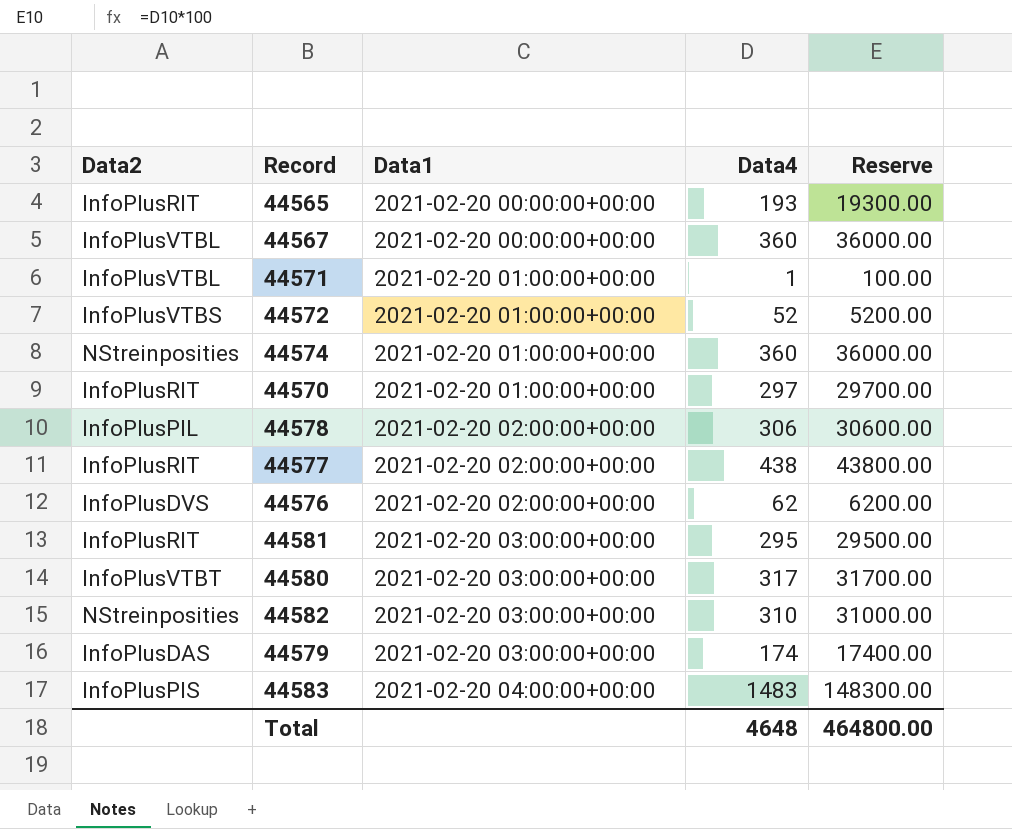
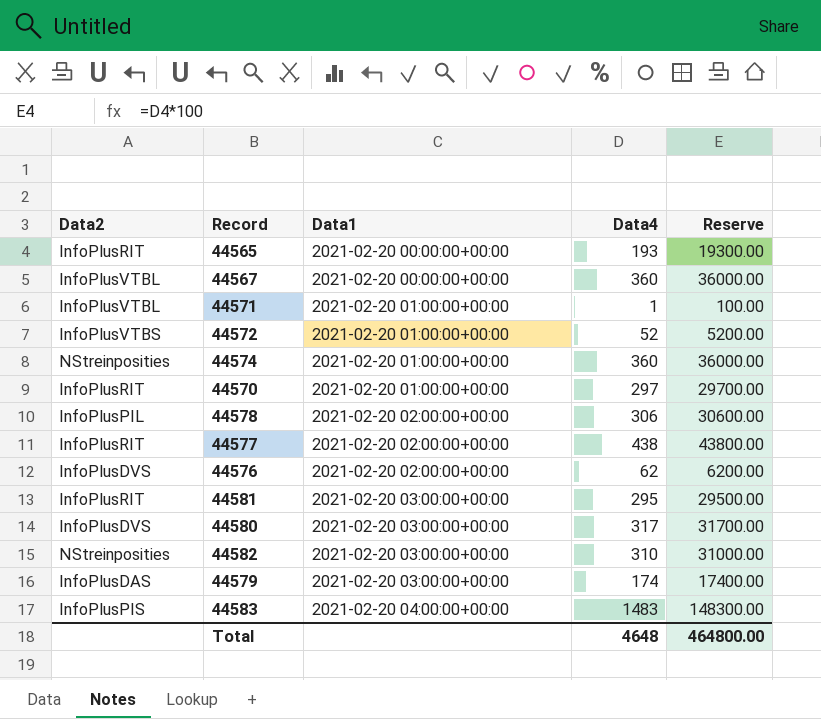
44580 | Data2: InfoPlusVTBT -> InfoPlusDVS

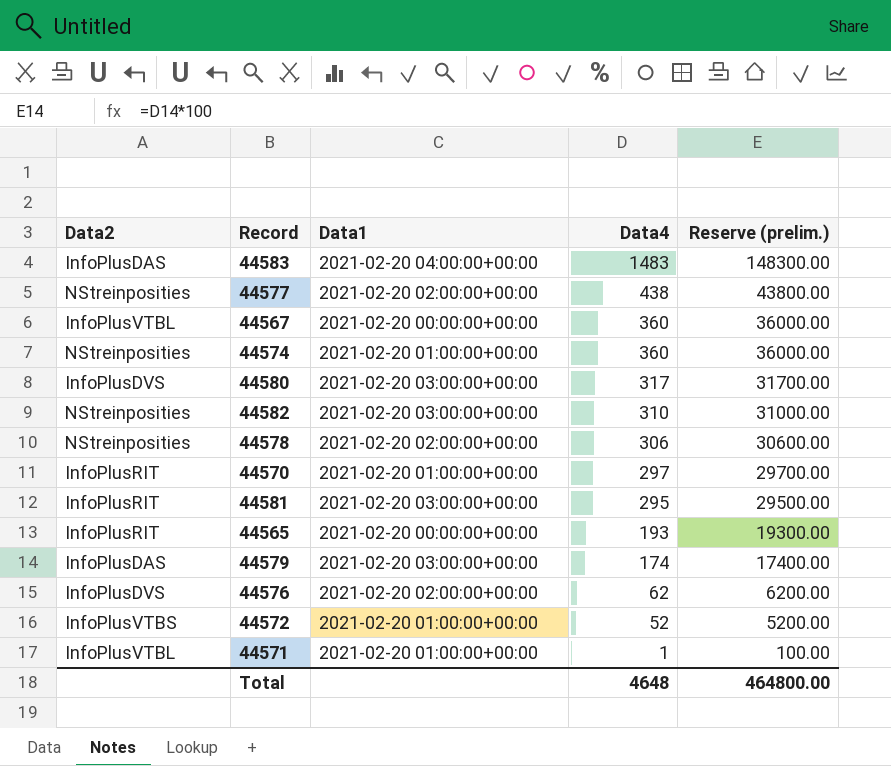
row order: Data1 ascending -> Data4 descending
column name: Reserve -> Reserve (prelim.)
44583 | Data2: InfoPlusPIS -> InfoPlusDAS
44577 | Data2: InfoPlusRIT -> NStreinposities
44578 | Data2: InfoPlusPIL -> NStreinposities

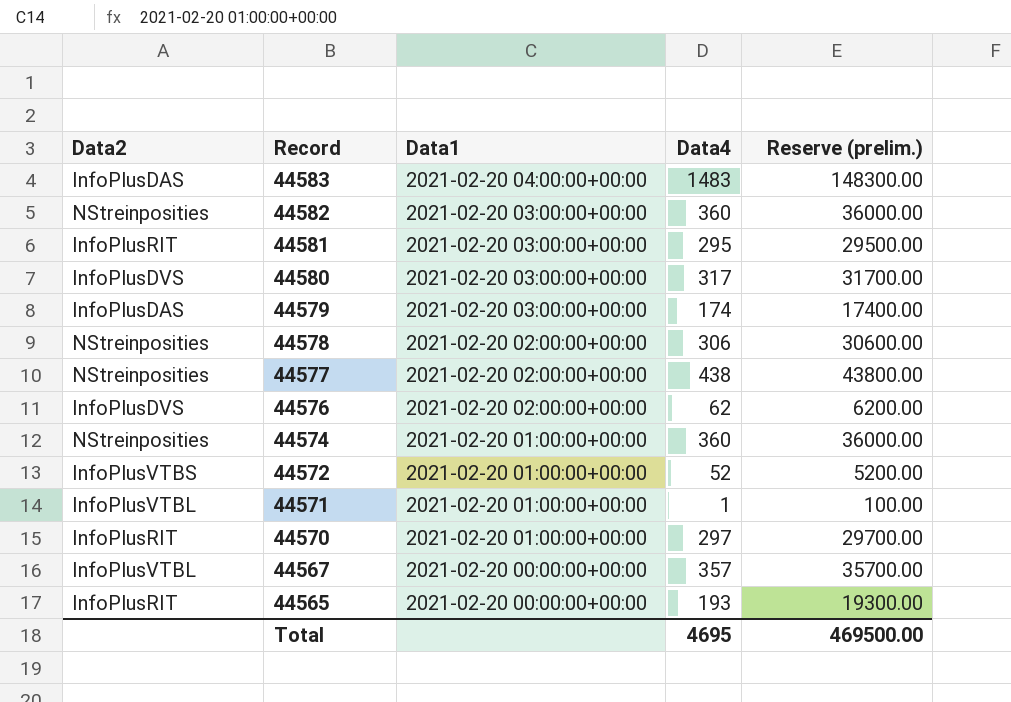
row order: Data4 descending -> Record descending
44582 | Data4: 310 -> 360
44582 | Reserve (prelim.): 31000.00 -> 36000.00
44567 | Data4: 360 -> 357
44567 | Reserve (prelim.): 36000.00 -> 35700.00
Total | Data4: 4648 -> 4695
Total | Reserve (prelim.): 464800.00 -> 469500.00

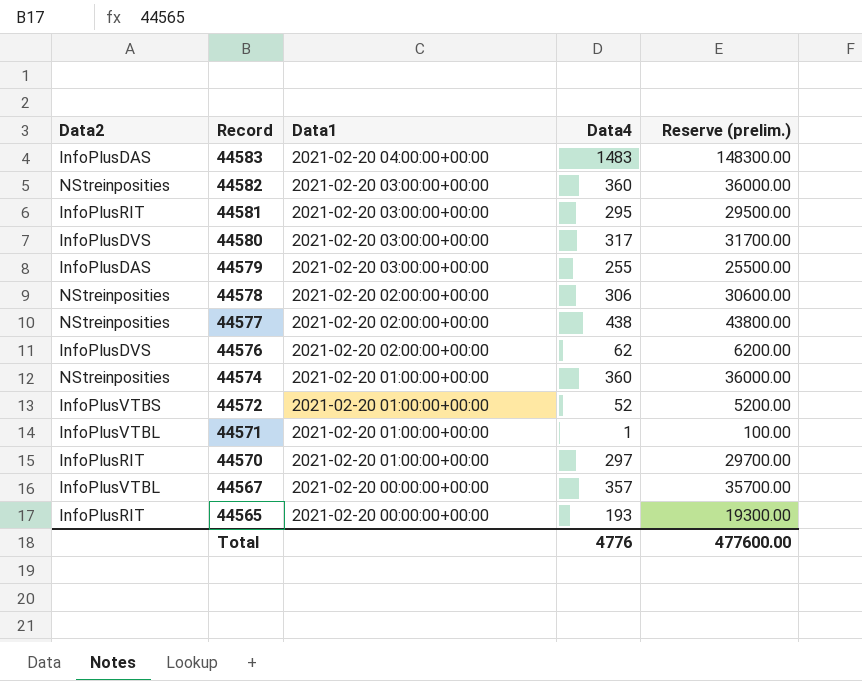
44579 | Data4: 174 -> 255
44579 | Reserve (prelim.): 17400.00 -> 25500.00
Total | Data4: 4695 -> 4776
Total | Reserve (prelim.): 469500.00 -> 477600.00

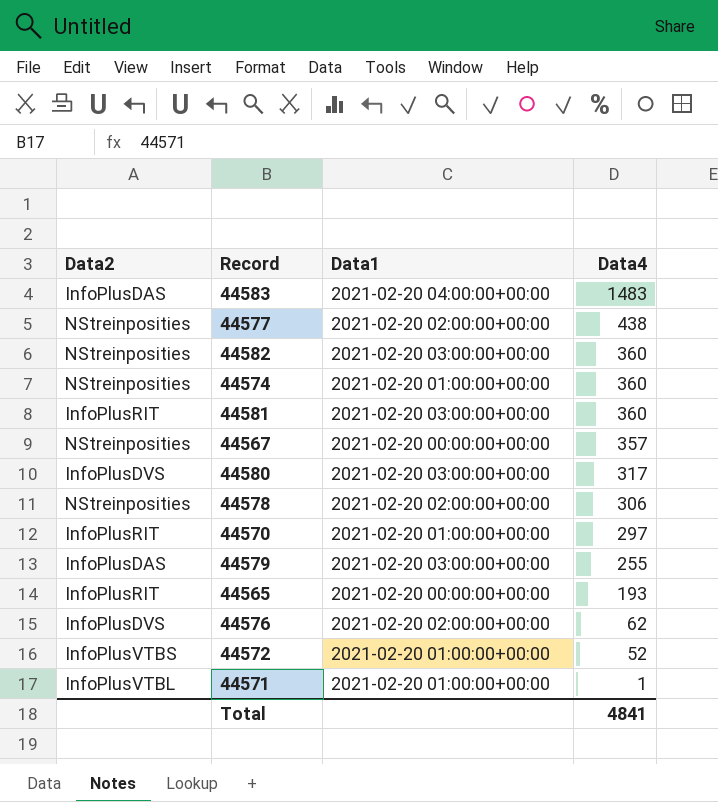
row order: Record descending -> Data4 descending
column Reserve (prelim.) | formula: [Data4] * 100 -> none
44581 | Data4: 295 -> 360
44567 | Data2: InfoPlusVTBL -> NStreinposities
Total | Data4: 4776 -> 4841

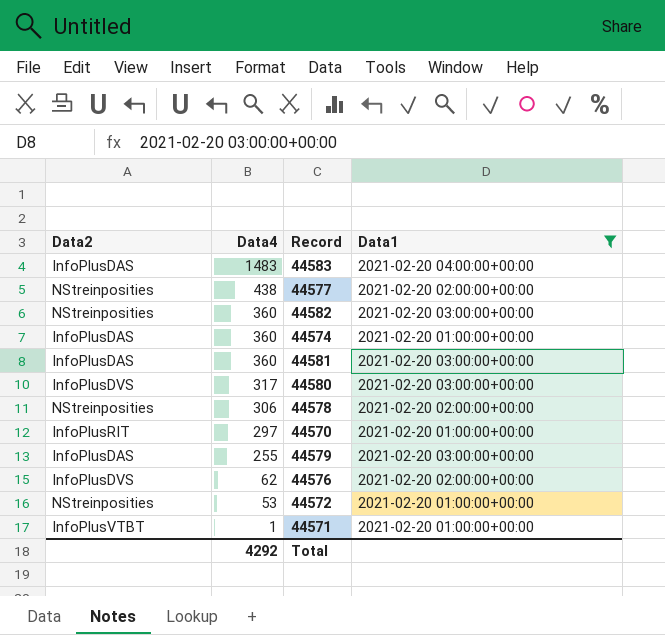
filter: none -> Data1 != 2021-02-20 00:00:00+00:00
column Data4 | position: 4 -> 2
44574 | Data2: NStreinposities -> InfoPlusDAS
44581 | Data2: InfoPlusRIT -> InfoPlusDAS
44572 | Data2: InfoPlusVTBS -> NStreinposities
44572 | Data4: 52 -> 53
44571 | Data2: InfoPlusVTBL -> InfoPlusVTBT
Total | Data4: 4841 -> 4292

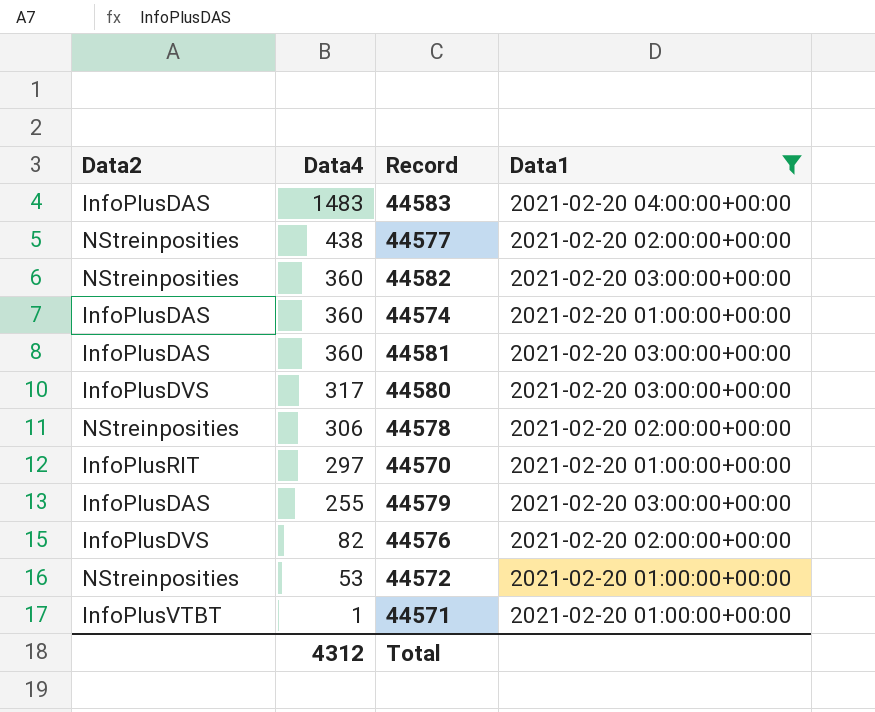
44576 | Data4: 62 -> 82
Total | Data4: 4292 -> 4312

